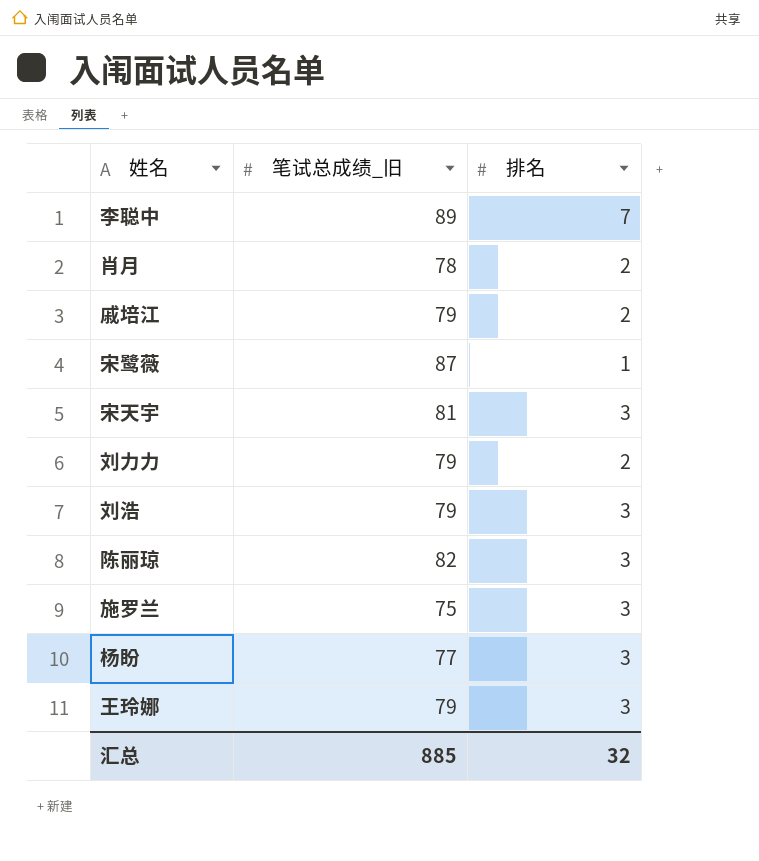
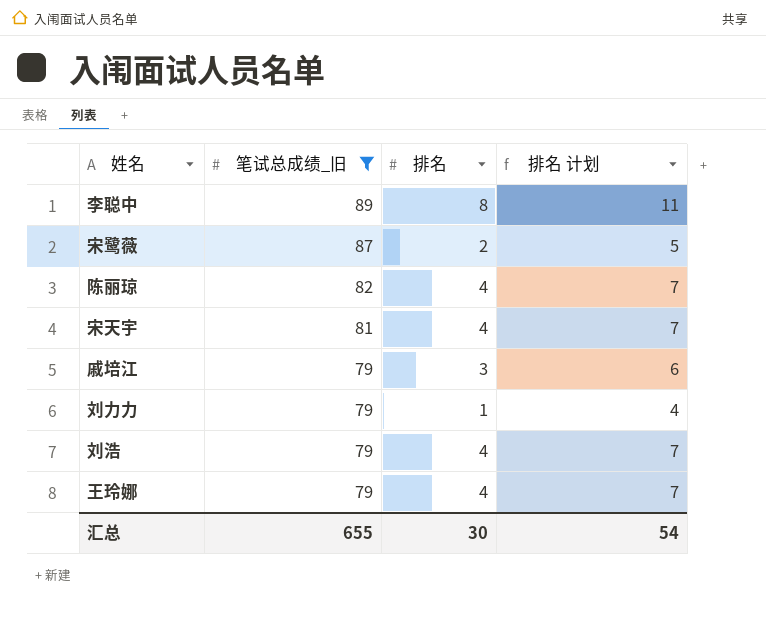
filter: none -> 笔试总成绩_旧 >= 79
row order: none -> 笔试总成绩_旧 descending
column 排名 计划 | formula: none -> [排名] + 3
李聪中 | 排名: 7 -> 8
宋鹭薇 | 排名: 1 -> 2
陈丽琼 | 排名: 3 -> 4
宋天宇 | 排名: 3 -> 4
戚培江 | 排名: 2 -> 3
刘力力 | 排名: 2 -> 1
刘浩 | 排名: 3 -> 4
王玲娜 | 排名: 3 -> 4
汇总 | 笔试总成绩_旧: 885 -> 655
汇总 | 排名: 32 -> 30

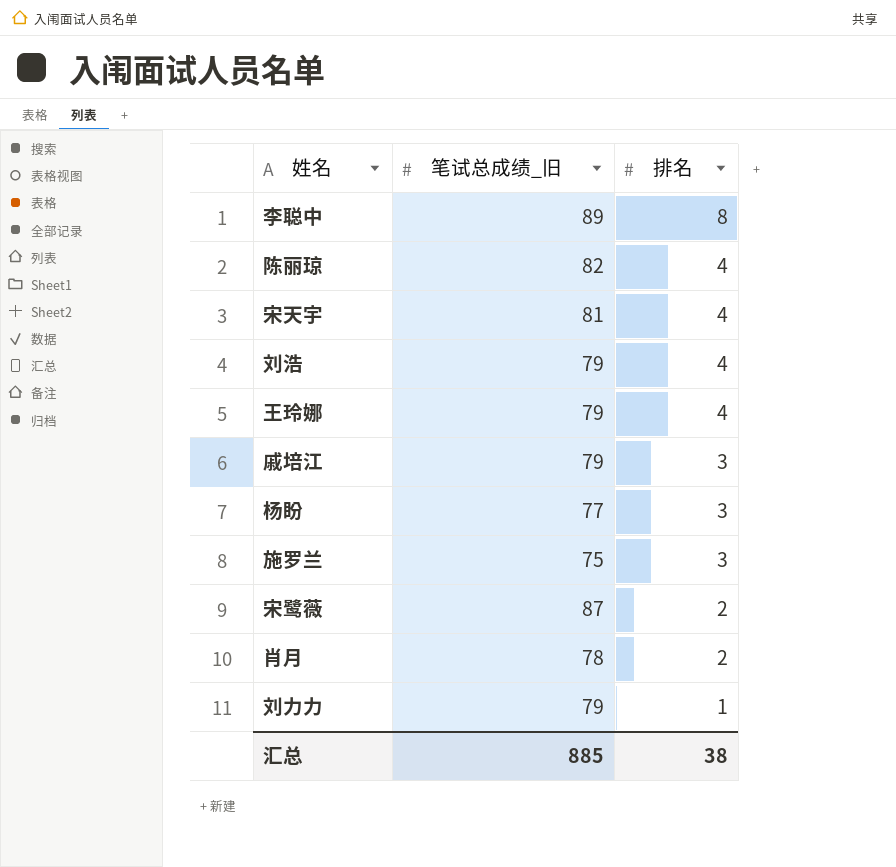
filter: 笔试总成绩_旧 >= 79 -> none
row order: 笔试总成绩_旧 descending -> 排名 descending
column 排名 计划 | formula: [排名] + 3 -> none
汇总 | 笔试总成绩_旧: 655 -> 885
汇总 | 排名: 30 -> 38

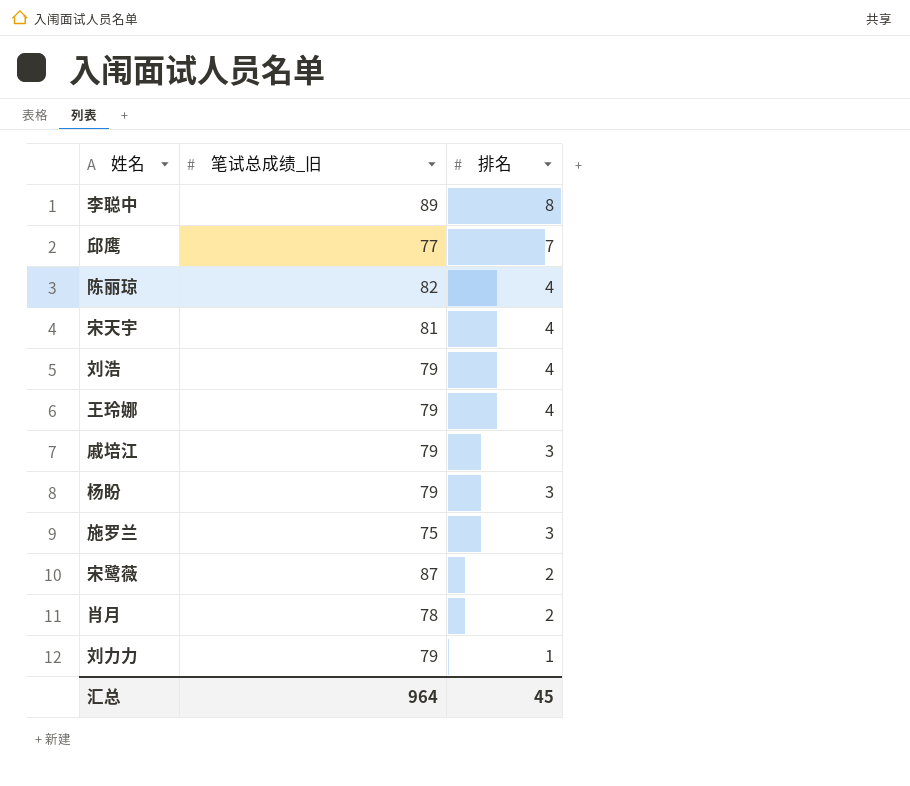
row 邱鹰: none -> 77 | 7
杨盼 | 笔试总成绩_旧: 77 -> 79
汇总 | 笔试总成绩_旧: 885 -> 964
汇总 | 排名: 38 -> 45

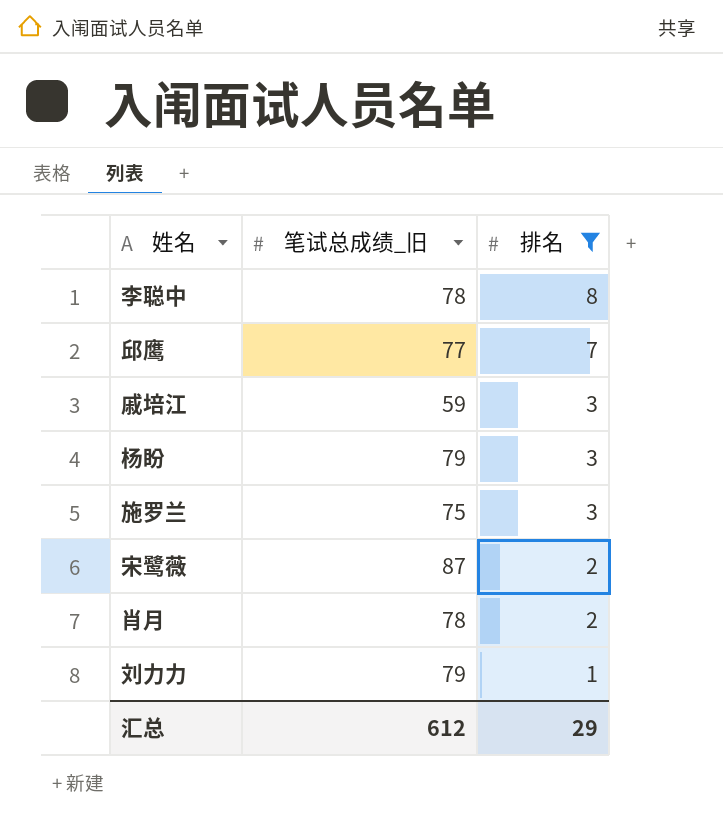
filter: none -> 排名 != 4
李聪中 | 笔试总成绩_旧: 89 -> 78
戚培江 | 笔试总成绩_旧: 79 -> 59
汇总 | 笔试总成绩_旧: 964 -> 612
汇总 | 排名: 45 -> 29

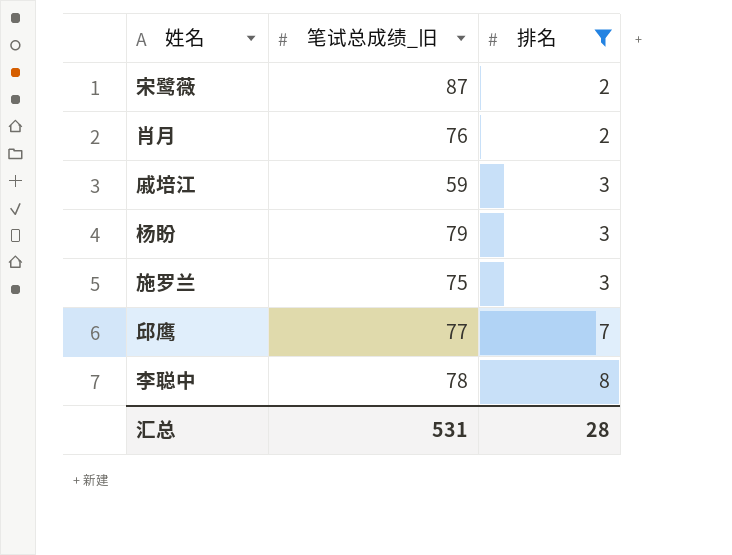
row order: 排名 descending -> 排名 ascending
row 刘力力: 79 | 1 -> none
肖月 | 笔试总成绩_旧: 78 -> 76
汇总 | 笔试总成绩_旧: 612 -> 531
汇总 | 排名: 29 -> 28

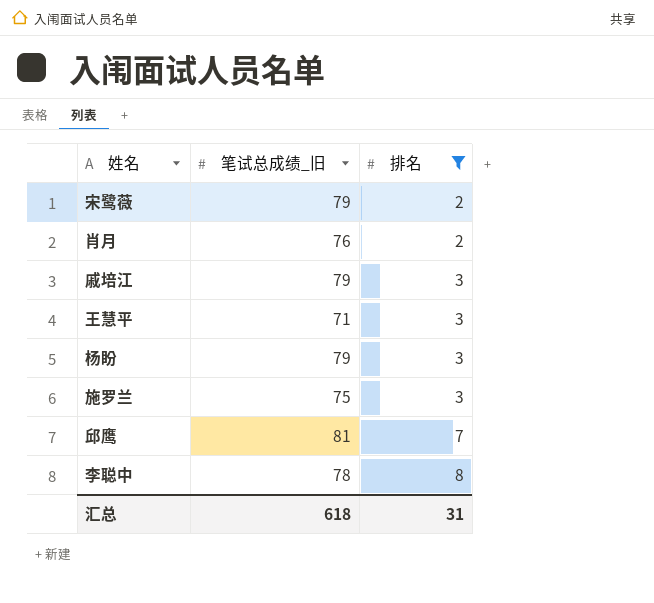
宋鹭薇 | 笔试总成绩_旧: 87 -> 79
戚培江 | 笔试总成绩_旧: 59 -> 79
row 王慧平: none -> 71 | 3
邱鹰 | 笔试总成绩_旧: 77 -> 81
汇总 | 笔试总成绩_旧: 531 -> 618
汇总 | 排名: 28 -> 31

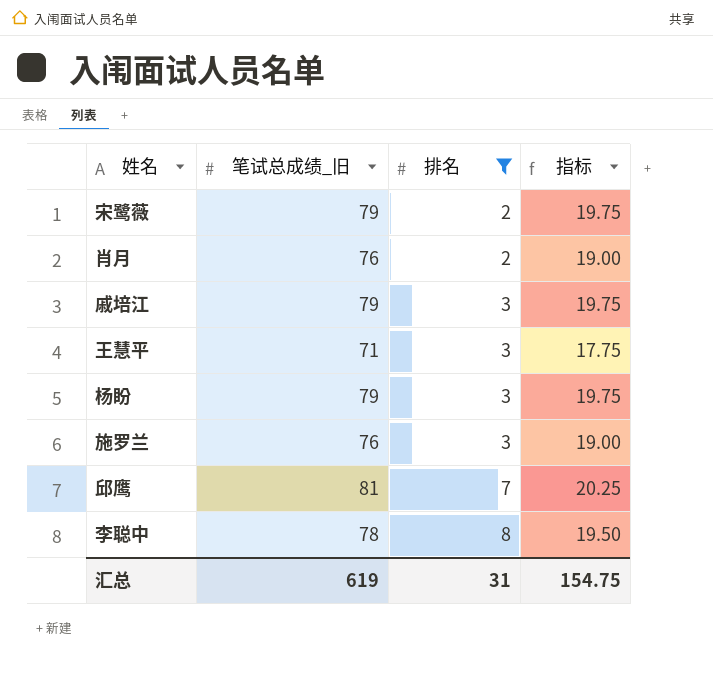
column 指标 | formula: none -> [笔试总成绩_旧] * 0.25
施罗兰 | 笔试总成绩_旧: 75 -> 76
汇总 | 笔试总成绩_旧: 618 -> 619

